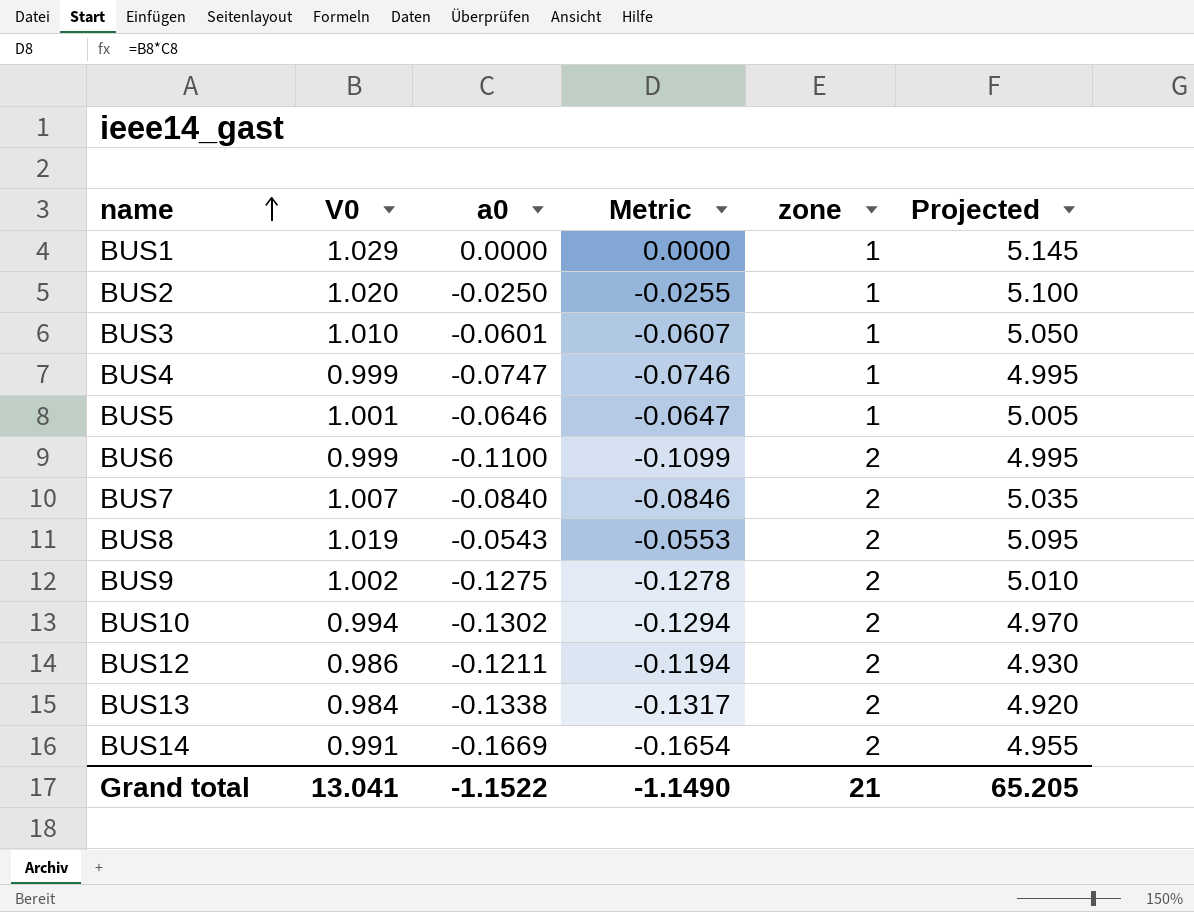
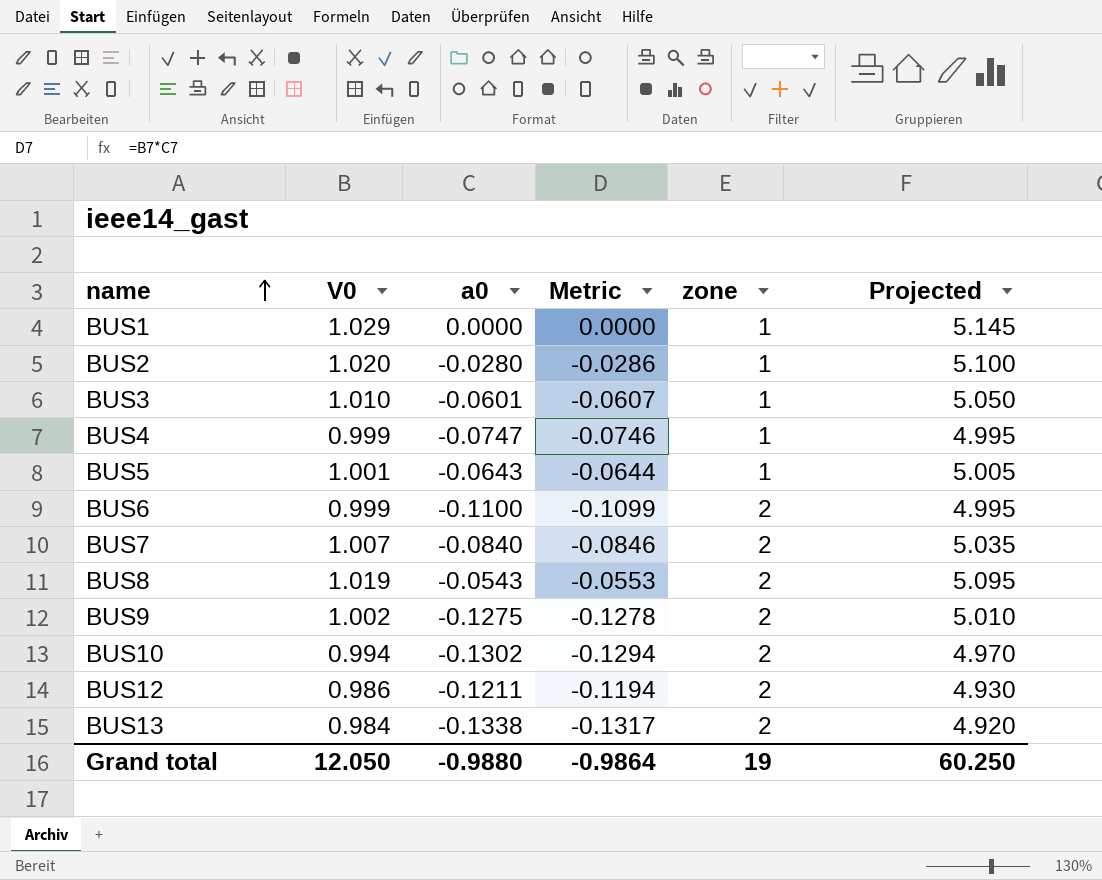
row BUS14: 0.991 | -0.1669 | -0.1654 | 2 | 4.955 -> none
BUS2 | a0: -0.0250 -> -0.0280
BUS2 | Metric: -0.0255 -> -0.0286
BUS5 | a0: -0.0646 -> -0.0643
BUS5 | Metric: -0.0647 -> -0.0644
Grand total | V0: 13.041 -> 12.050
Grand total | a0: -1.1522 -> -0.9880
Grand total | Metric: -1.1490 -> -0.9864
Grand total | zone: 21 -> 19
Grand total | Projected: 65.205 -> 60.250

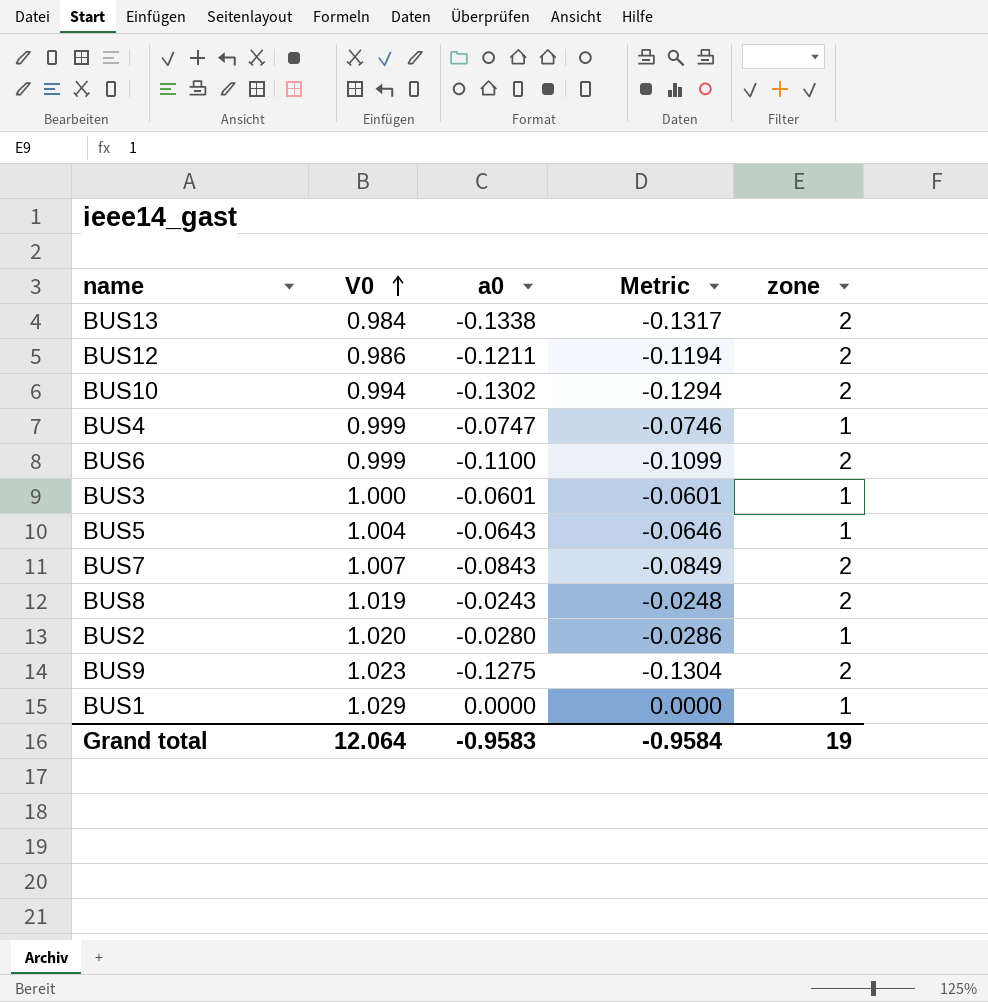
row order: name ascending -> V0 ascending
column Projected | formula: [V0] * 5 -> none
BUS3 | V0: 1.010 -> 1.000
BUS3 | Metric: -0.0607 -> -0.0601
BUS5 | V0: 1.001 -> 1.004
BUS5 | Metric: -0.0644 -> -0.0646
BUS7 | a0: -0.0840 -> -0.0843
BUS7 | Metric: -0.0846 -> -0.0849
BUS8 | a0: -0.0543 -> -0.0243
BUS8 | Metric: -0.0553 -> -0.0248
BUS9 | V0: 1.002 -> 1.023
BUS9 | Metric: -0.1278 -> -0.1304
Grand total | V0: 12.050 -> 12.064
Grand total | a0: -0.9880 -> -0.9583
Grand total | Metric: -0.9864 -> -0.9584

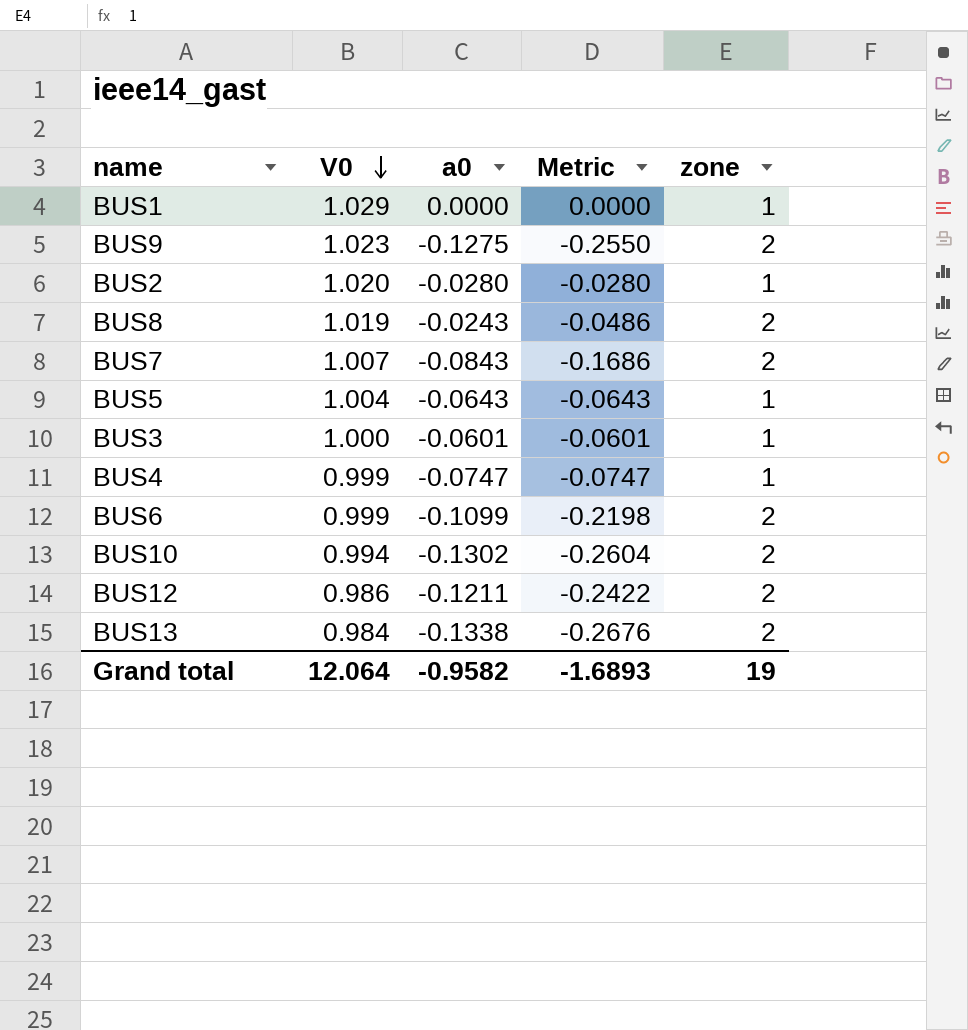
row order: V0 ascending -> V0 descending
column Metric | formula: [V0] * [a0] -> [a0] * [zone]
BUS6 | a0: -0.1100 -> -0.1099
Grand total | a0: -0.9583 -> -0.9582
Grand total | Metric: -0.9584 -> -1.6893

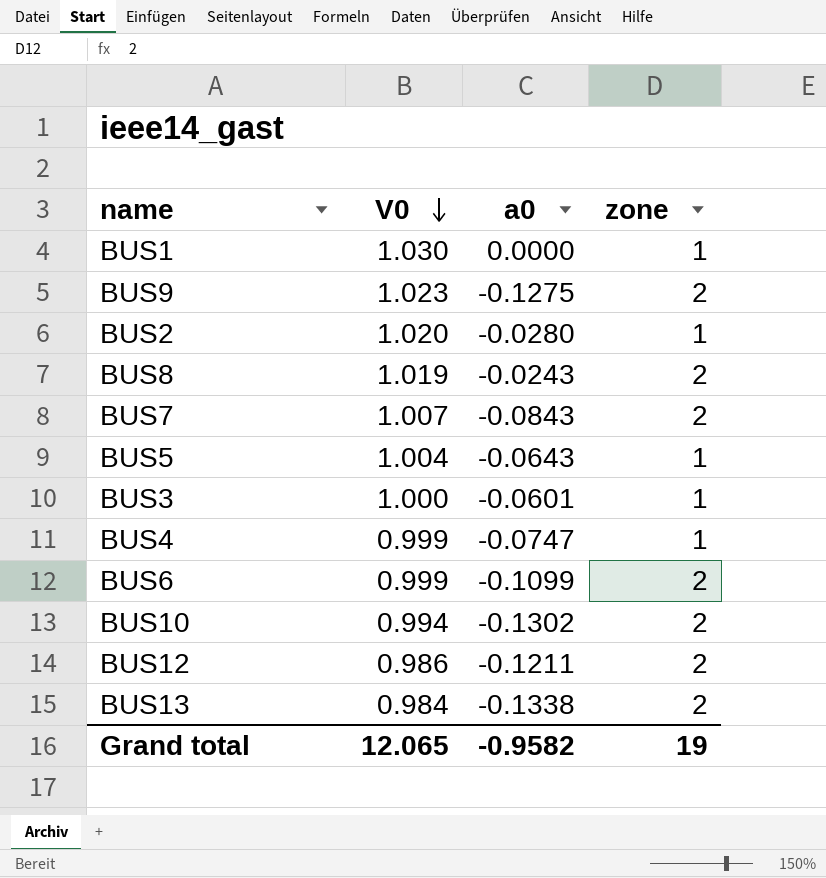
column Metric | formula: [a0] * [zone] -> none
BUS1 | V0: 1.029 -> 1.030
Grand total | V0: 12.064 -> 12.065

